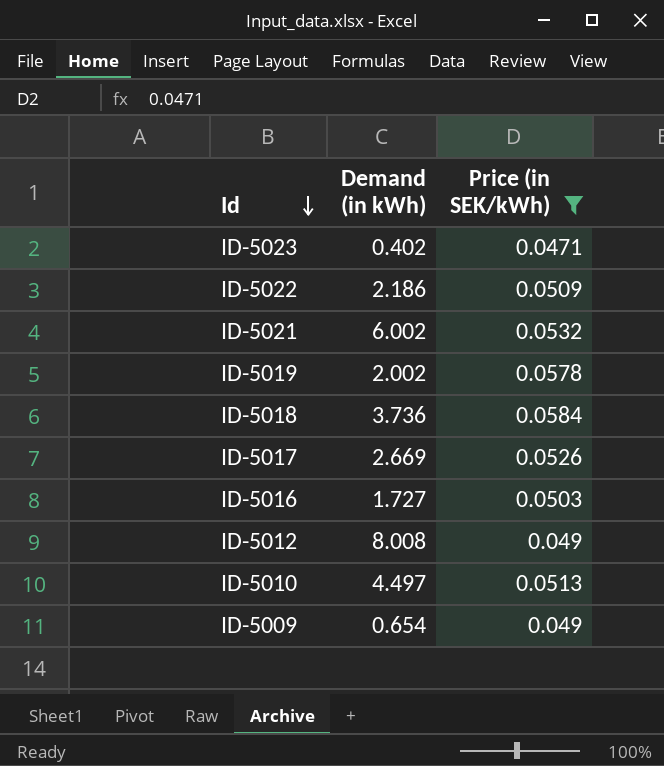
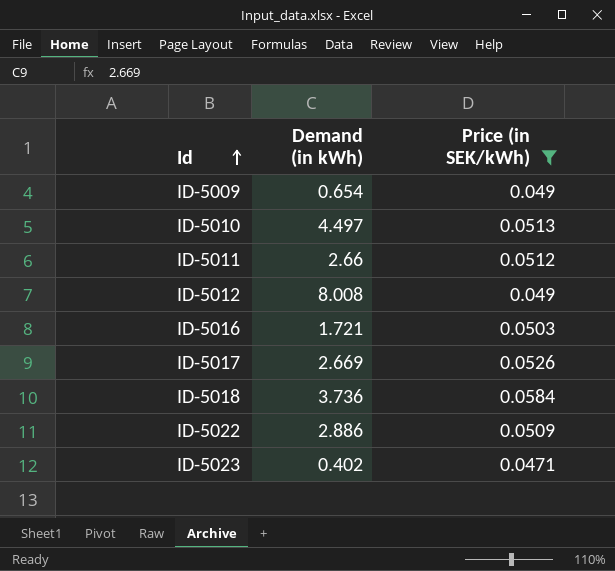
row order: Id descending -> Id ascending
row ID-5021: 6.002 | 0.0532 -> none
row ID-5019: 2.002 | 0.0578 -> none
row ID-5011: none -> 2.66 | 0.0512
ID-5016 | Demand (in kWh): 1.727 -> 1.721
ID-5022 | Demand (in kWh): 2.186 -> 2.886

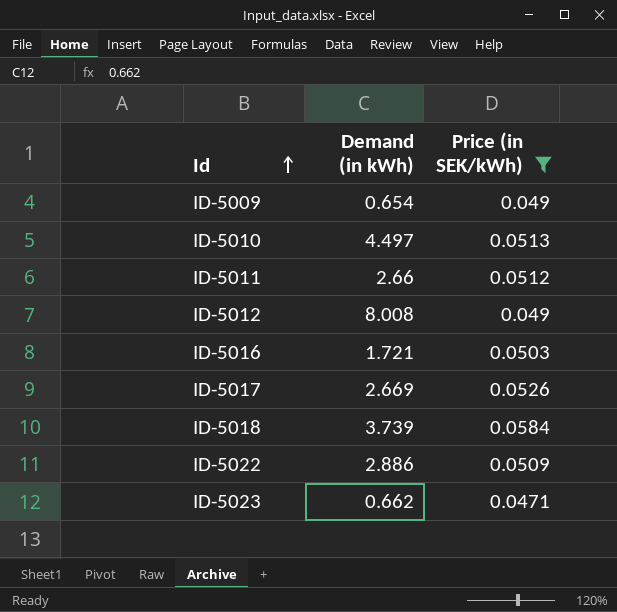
ID-5018 | Demand (in kWh): 3.736 -> 3.739
ID-5023 | Demand (in kWh): 0.402 -> 0.662

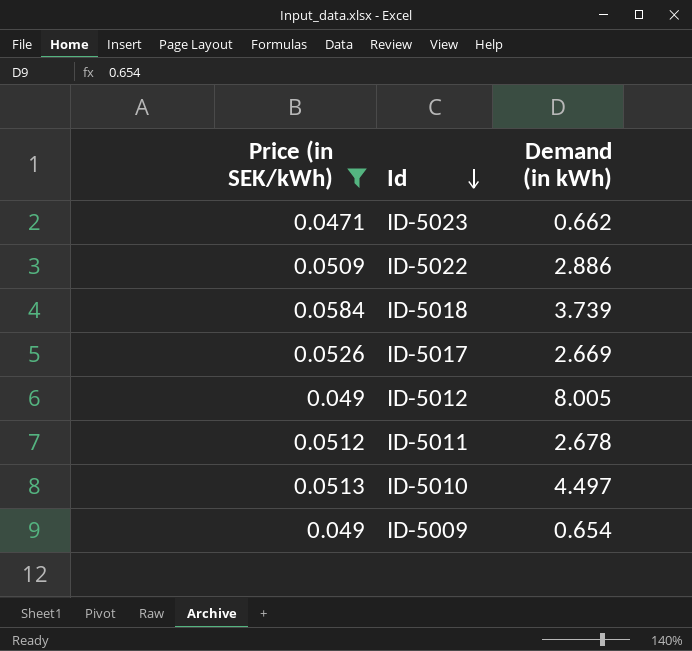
row order: Id ascending -> Id descending
column Price (in SEK/kWh) | position: 3 -> 1
row ID-5016: 1.721 | 0.0503 -> none
ID-5012 | Demand (in kWh): 8.008 -> 8.005
ID-5011 | Demand (in kWh): 2.66 -> 2.678

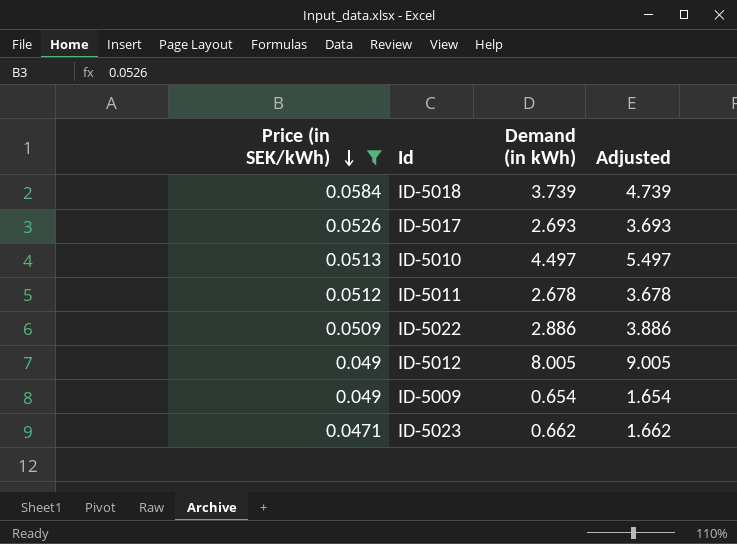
row order: Id descending -> Price (in SEK/kWh) descending
column Adjusted | formula: none -> [Demand (in kWh)] + 1
ID-5017 | Demand (in kWh): 2.669 -> 2.693

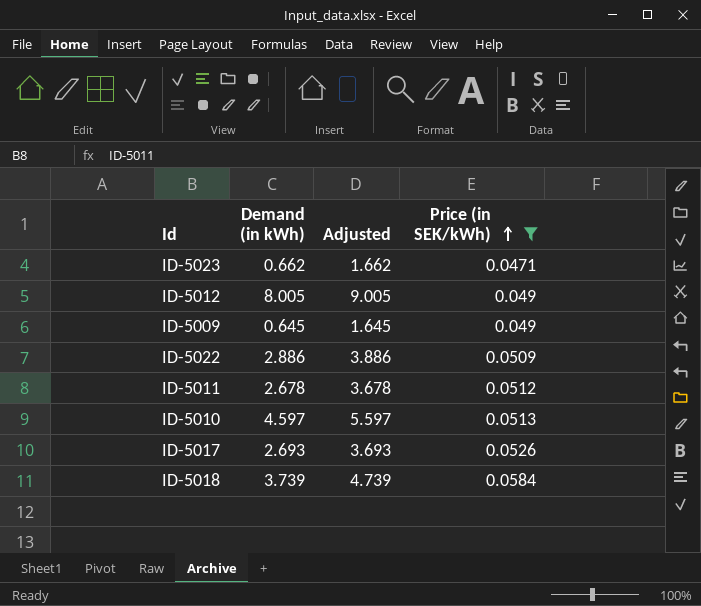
row order: Price (in SEK/kWh) descending -> Price (in SEK/kWh) ascending
column Price (in SEK/kWh) | position: 1 -> 4
ID-5009 | Demand (in kWh): 0.654 -> 0.645
ID-5009 | Adjusted: 1.654 -> 1.645
ID-5010 | Demand (in kWh): 4.497 -> 4.597
ID-5010 | Adjusted: 5.497 -> 5.597

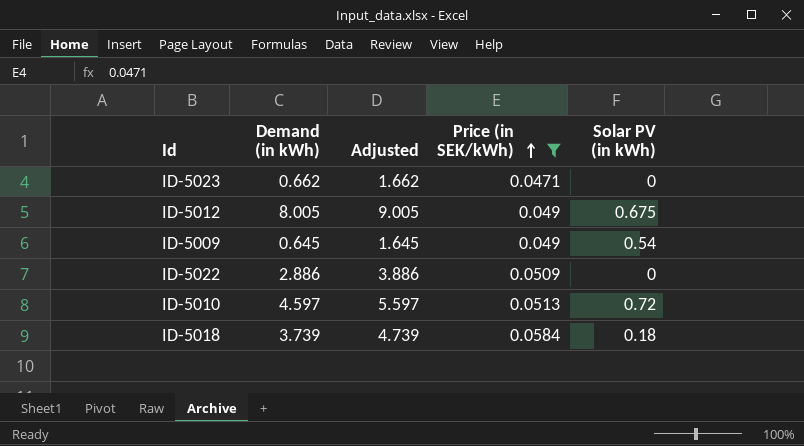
column Solar PV (in kWh) | position: none -> 5
row ID-5011: 2.678 | 3.678 | 0.0512 -> none
row ID-5017: 2.693 | 3.693 | 0.0526 -> none

